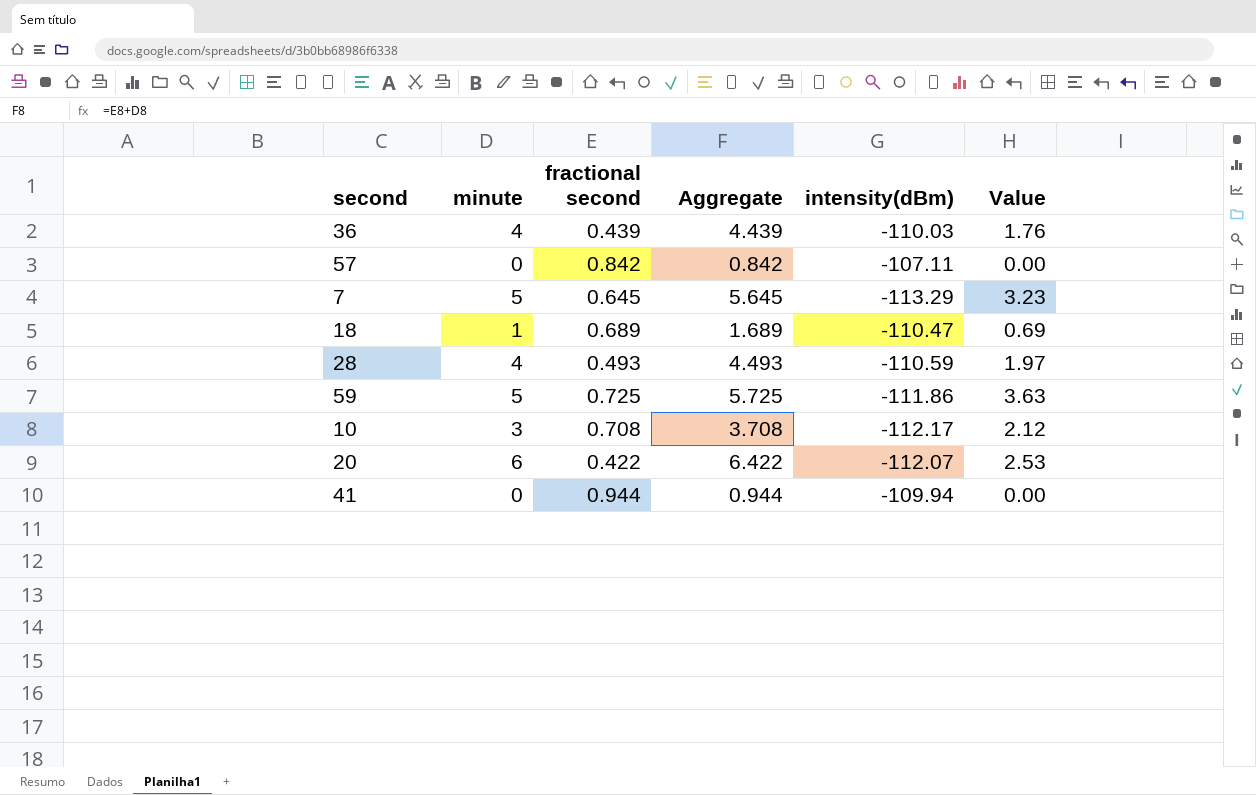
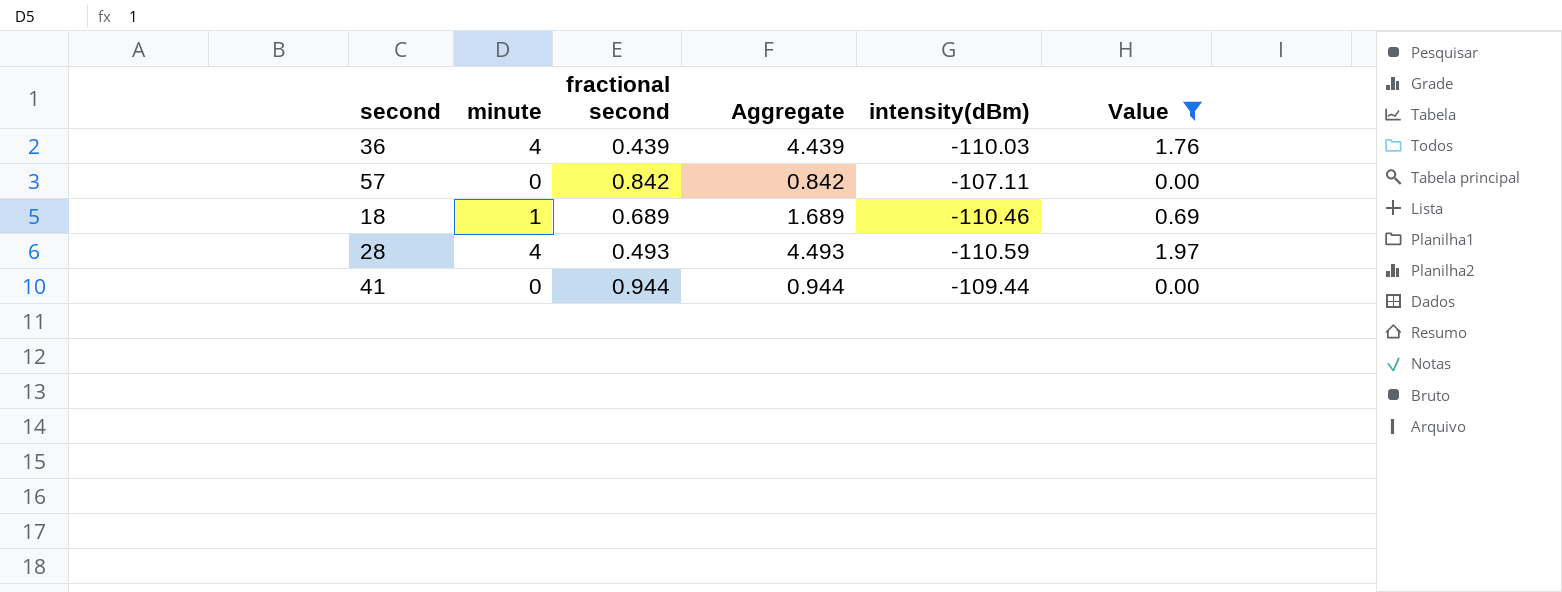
filter: none -> Value <= 1.97
18 | intensity(dBm): -110.47 -> -110.46
41 | intensity(dBm): -109.94 -> -109.44

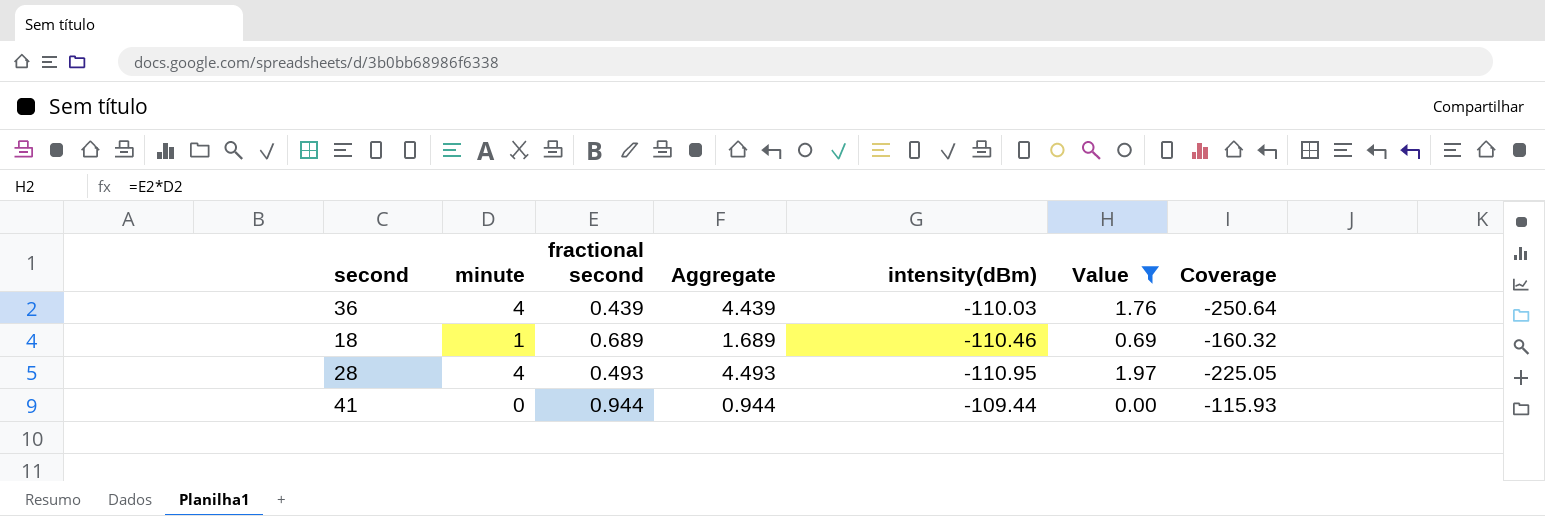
column Coverage | formula: none -> [intensity(dBm)] / [fractional second]
row 57: 0 | 0.842 | 0.842 | -107.11 | 0.00 -> none
28 | intensity(dBm): -110.59 -> -110.95

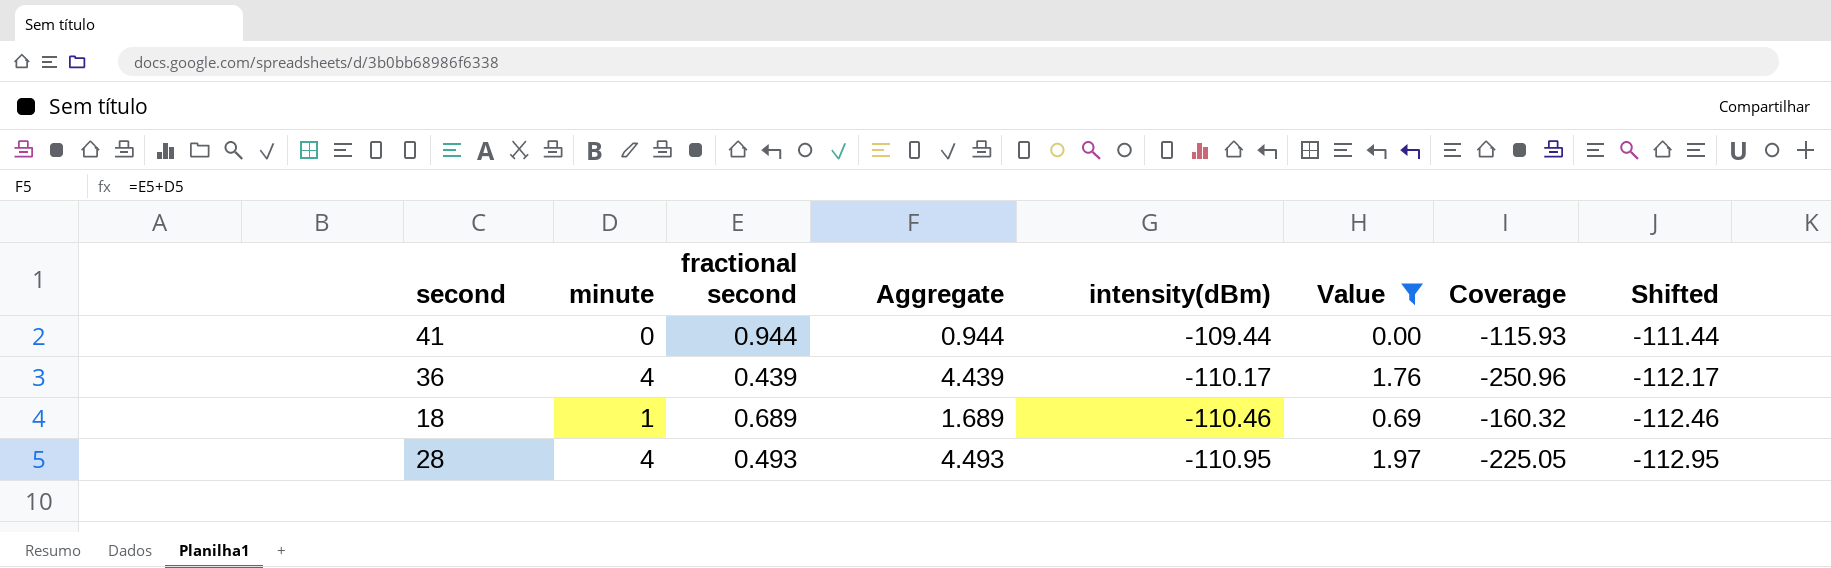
row order: none -> intensity(dBm) descending
column Shifted | formula: none -> [intensity(dBm)] - 2
36 | intensity(dBm): -110.03 -> -110.17
36 | Coverage: -250.64 -> -250.96

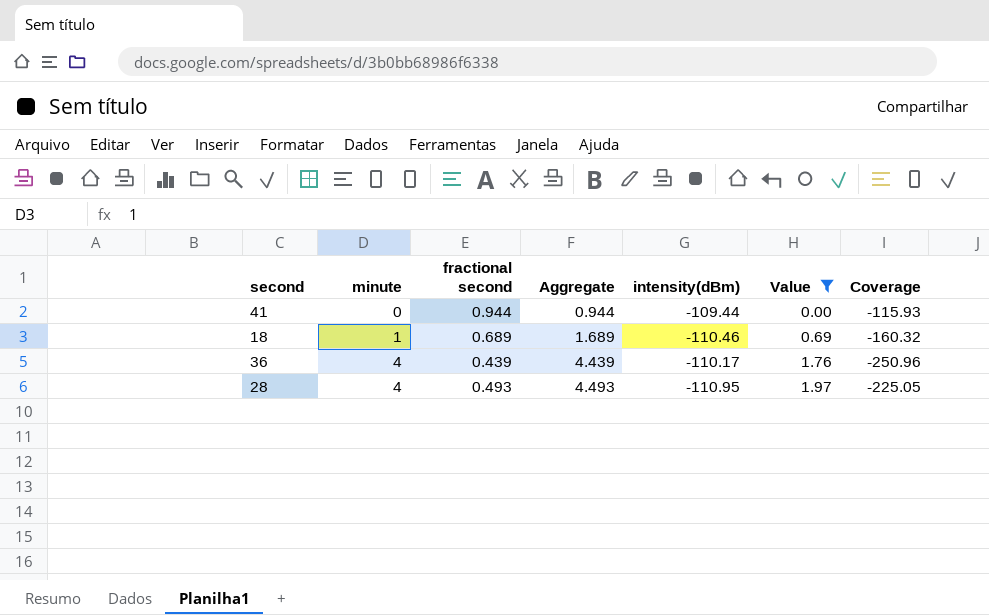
row order: intensity(dBm) descending -> minute ascending
column Shifted | formula: [intensity(dBm)] - 2 -> none

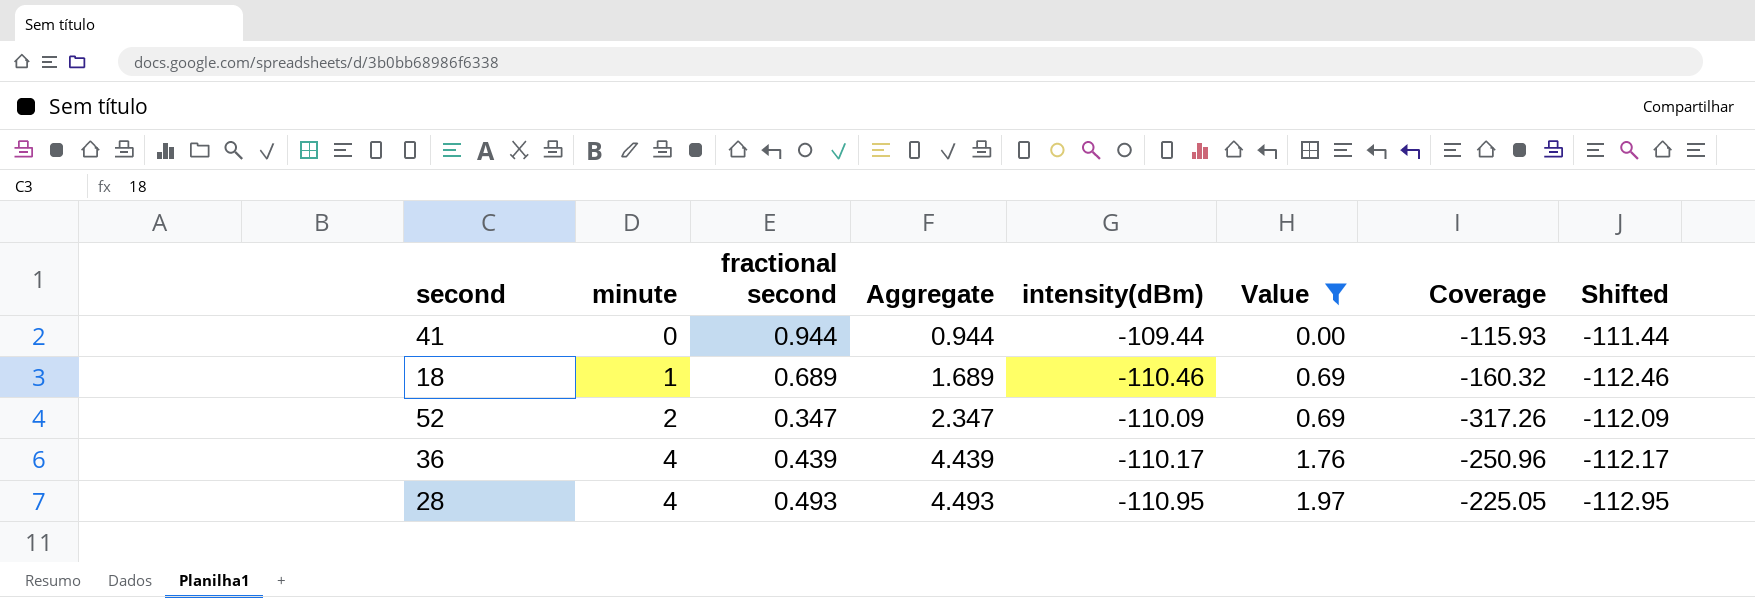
column Shifted | formula: none -> [intensity(dBm)] - 2
row 52: none -> 2 | 0.347 | 2.347 | -110.09 | 0.69 | -317.26 | -112.09

